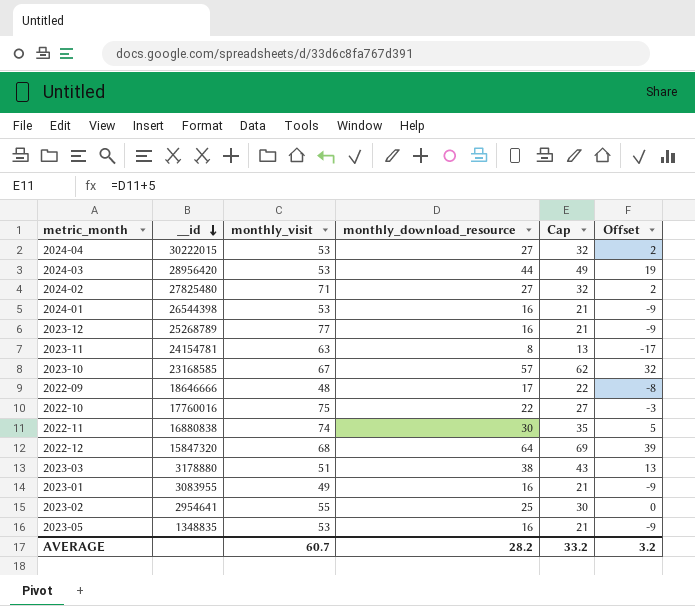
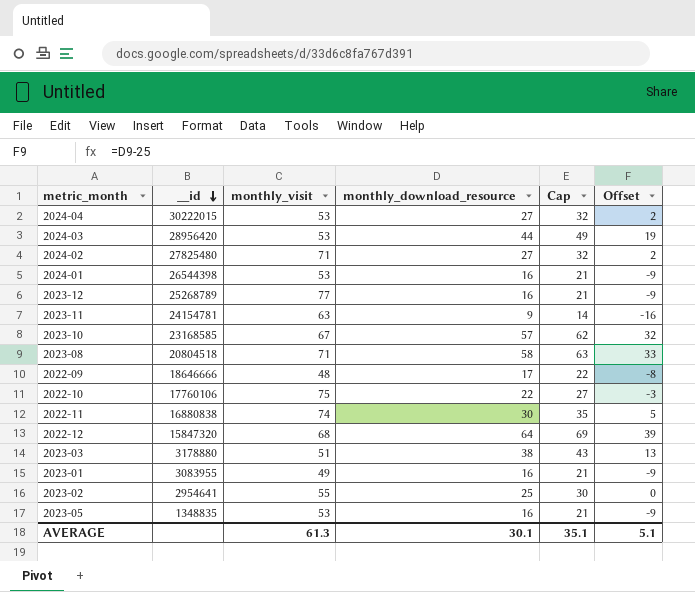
2023-11 | monthly_download_resource: 8 -> 9
2023-11 | Cap: 13 -> 14
2023-11 | Offset: -17 -> -16
row 2023-08: none -> 20804518 | 71 | 58 | 63 | 33
2022-10 | __id: 17760016 -> 17760106
AVERAGE | monthly_visit: 60.7 -> 61.3
AVERAGE | monthly_download_resource: 28.2 -> 30.1
AVERAGE | Cap: 33.2 -> 35.1
AVERAGE | Offset: 3.2 -> 5.1

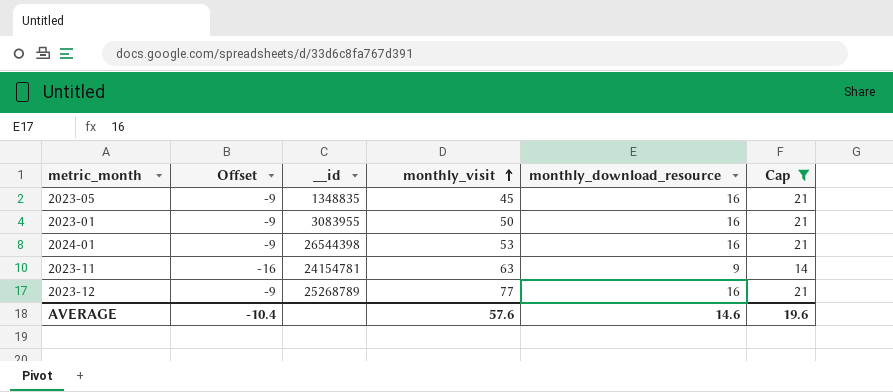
filter: none -> Cap <= 21
row order: __id descending -> monthly_visit ascending
column Offset | position: 6 -> 2
2023-05 | monthly_visit: 53 -> 45
2023-01 | monthly_visit: 49 -> 50
AVERAGE | Offset: 5.1 -> -10.4
AVERAGE | monthly_visit: 61.3 -> 57.6
AVERAGE | monthly_download_resource: 30.1 -> 14.6
AVERAGE | Cap: 35.1 -> 19.6

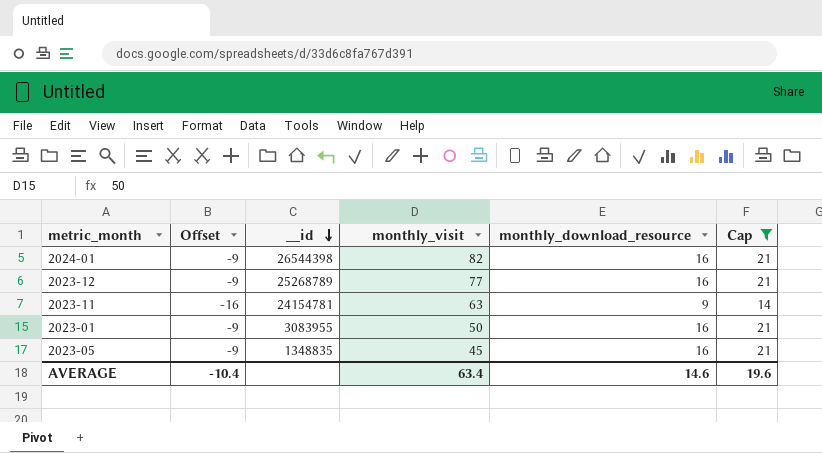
row order: monthly_visit ascending -> __id descending
2024-01 | monthly_visit: 53 -> 82
AVERAGE | monthly_visit: 57.6 -> 63.4

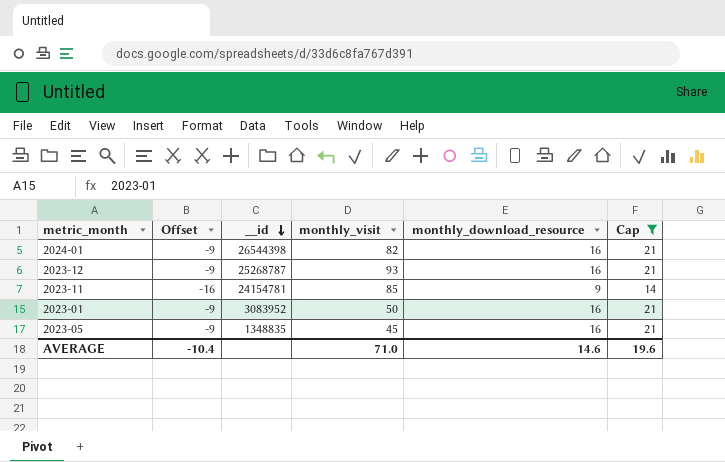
2023-12 | __id: 25268789 -> 25268787
2023-12 | monthly_visit: 77 -> 93
2023-11 | monthly_visit: 63 -> 85
2023-01 | __id: 3083955 -> 3083952
AVERAGE | monthly_visit: 63.4 -> 71.0

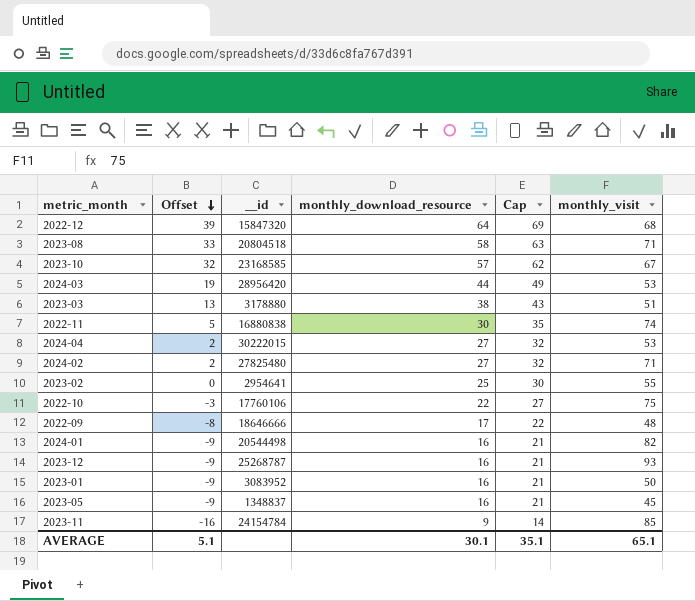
filter: Cap <= 21 -> none
row order: __id descending -> Offset descending
column monthly_visit | position: 4 -> 6
2024-01 | __id: 26544398 -> 20544498
2023-05 | __id: 1348835 -> 1348837
2023-11 | __id: 24154781 -> 24154784
AVERAGE | Offset: -10.4 -> 5.1
AVERAGE | monthly_download_resource: 14.6 -> 30.1
AVERAGE | Cap: 19.6 -> 35.1
AVERAGE | monthly_visit: 71.0 -> 65.1

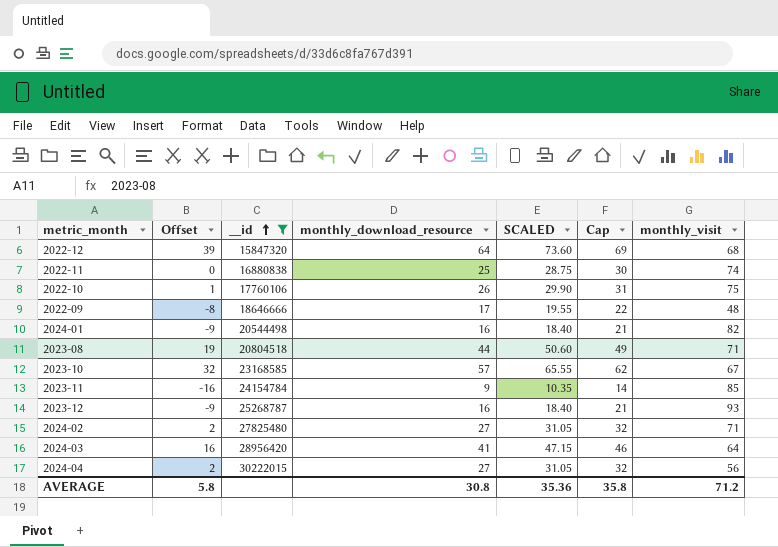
filter: none -> __id >= 15847320
row order: Offset descending -> __id ascending
column SCALED | formula: none -> [monthly_download_resource] * 1.15
2022-11 | Offset: 5 -> 0
2022-11 | monthly_download_resource: 30 -> 25
2022-11 | Cap: 35 -> 30
2022-10 | Offset: -3 -> 1
2022-10 | monthly_download_resource: 22 -> 26
2022-10 | Cap: 27 -> 31
2023-08 | Offset: 33 -> 19
2023-08 | monthly_download_resource: 58 -> 44
2023-08 | Cap: 63 -> 49
2024-03 | Offset: 19 -> 16
2024-03 | monthly_download_resource: 44 -> 41
2024-03 | Cap: 49 -> 46
2024-03 | monthly_visit: 53 -> 64
2024-04 | monthly_visit: 53 -> 56
AVERAGE | Offset: 5.1 -> 5.8
AVERAGE | monthly_download_resource: 30.1 -> 30.8
AVERAGE | Cap: 35.1 -> 35.8
AVERAGE | monthly_visit: 65.1 -> 71.2

